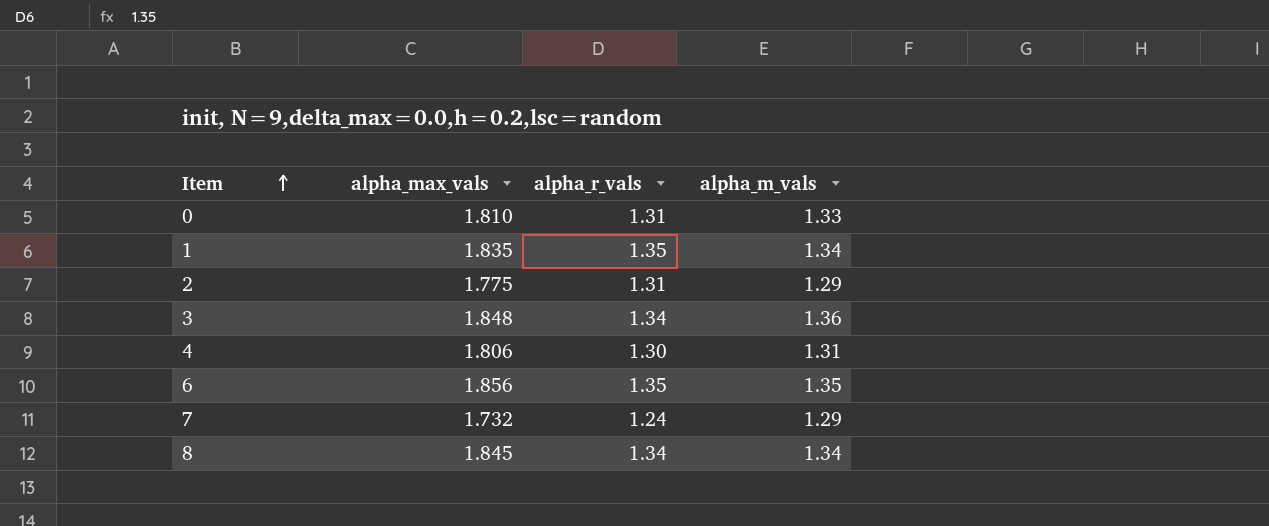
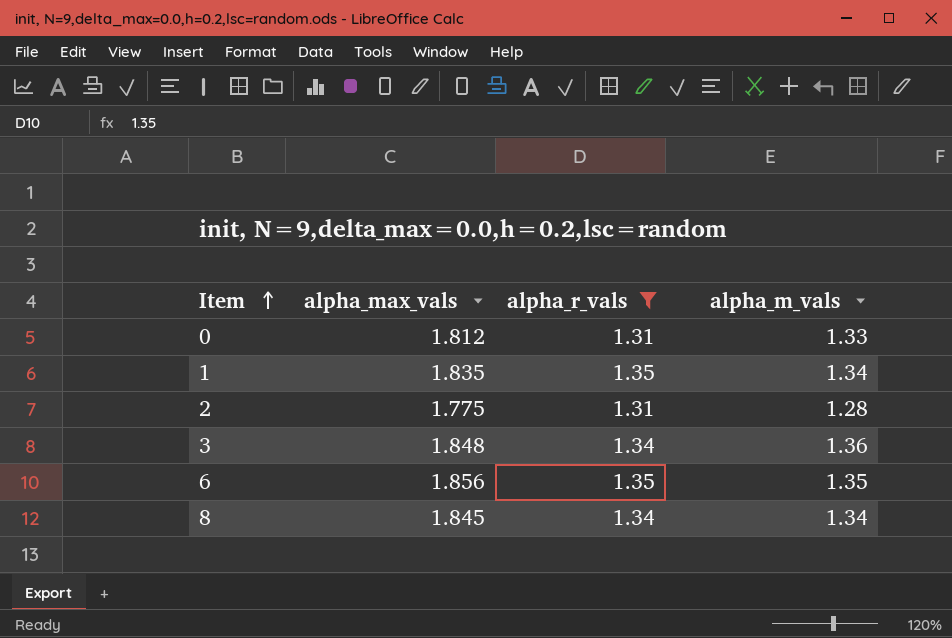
filter: none -> alpha_r_vals >= 1.31
0 | alpha_max_vals: 1.810 -> 1.812
2 | alpha_m_vals: 1.29 -> 1.28

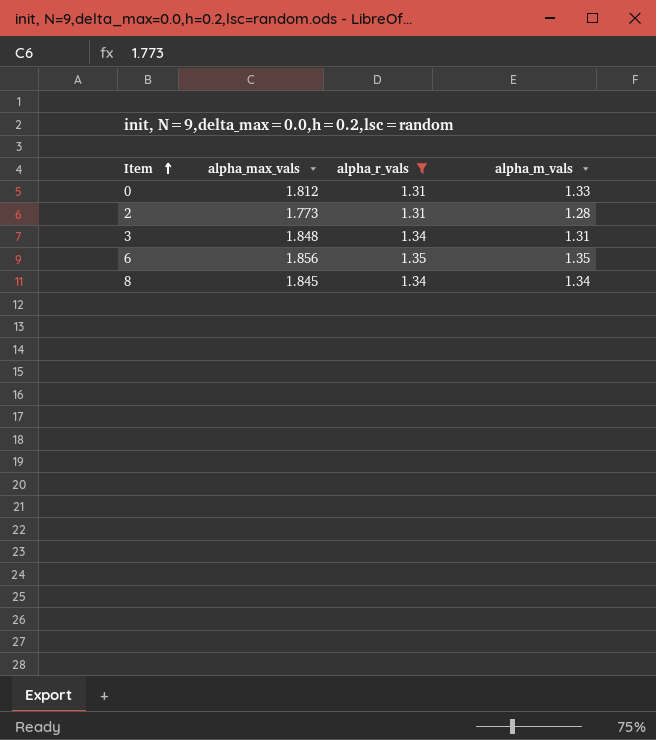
row 1: 1.835 | 1.35 | 1.34 -> none
2 | alpha_max_vals: 1.775 -> 1.773
3 | alpha_m_vals: 1.36 -> 1.31

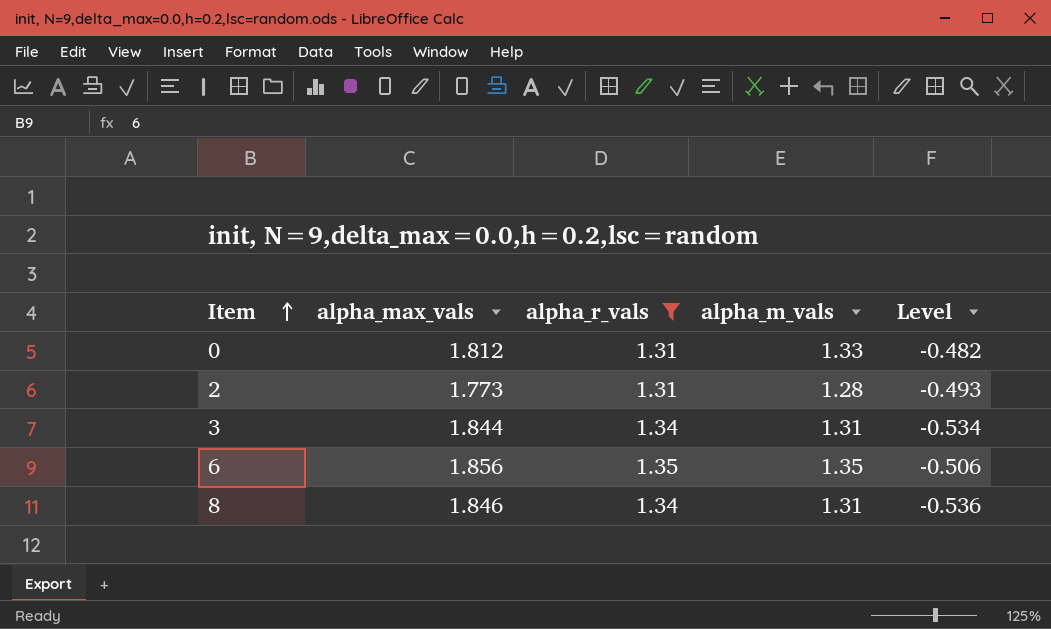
column Level | formula: none -> [alpha_m_vals] - [alpha_max_vals]
3 | alpha_max_vals: 1.848 -> 1.844
8 | alpha_max_vals: 1.845 -> 1.846
8 | alpha_m_vals: 1.34 -> 1.31

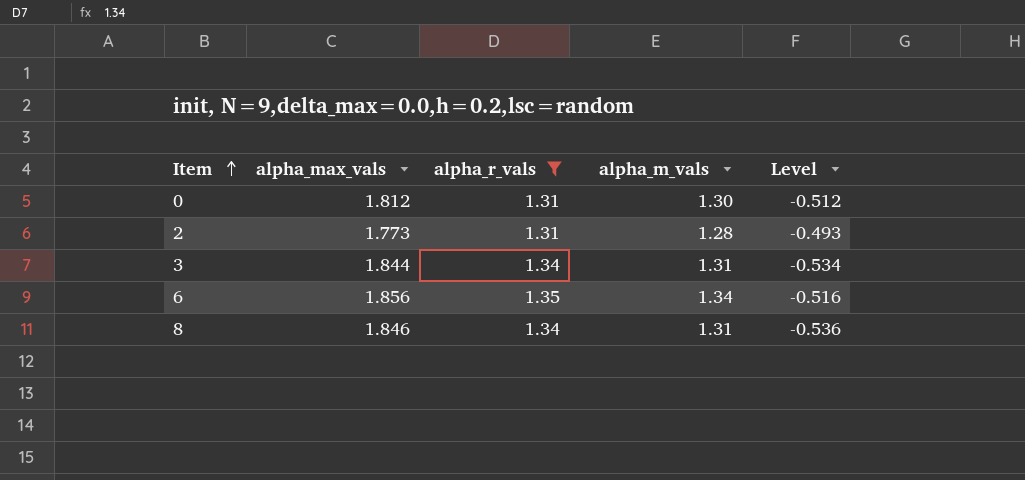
0 | alpha_m_vals: 1.33 -> 1.30
0 | Level: -0.482 -> -0.512
6 | alpha_m_vals: 1.35 -> 1.34
6 | Level: -0.506 -> -0.516

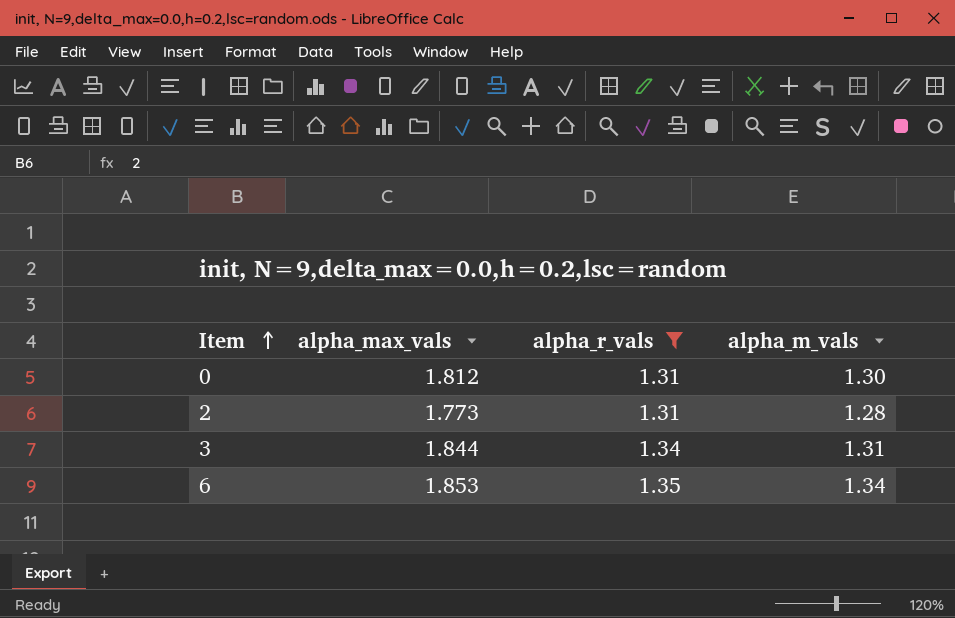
column Level | formula: [alpha_m_vals] - [alpha_max_vals] -> none
row 8: 1.846 | 1.34 | 1.31 | -0.536 -> none
6 | alpha_max_vals: 1.856 -> 1.853

